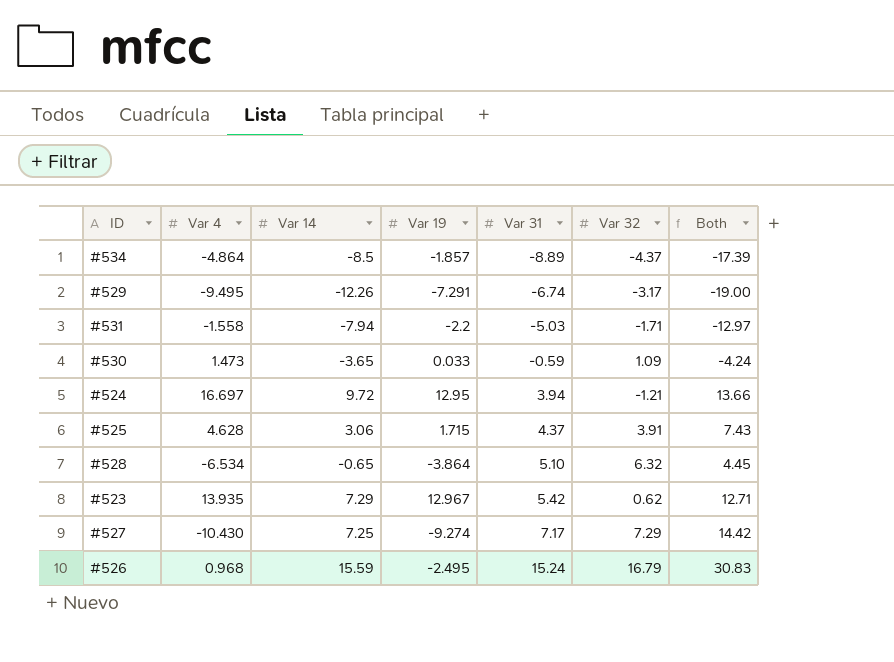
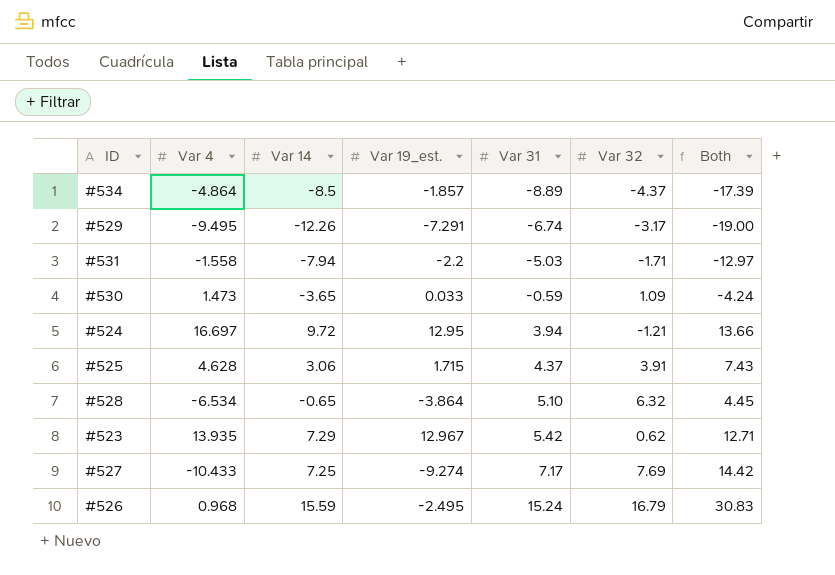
column name: Var 19 -> Var 19_est.
#527 | Var 4: -10.430 -> -10.433
#527 | Var 32: 7.29 -> 7.69

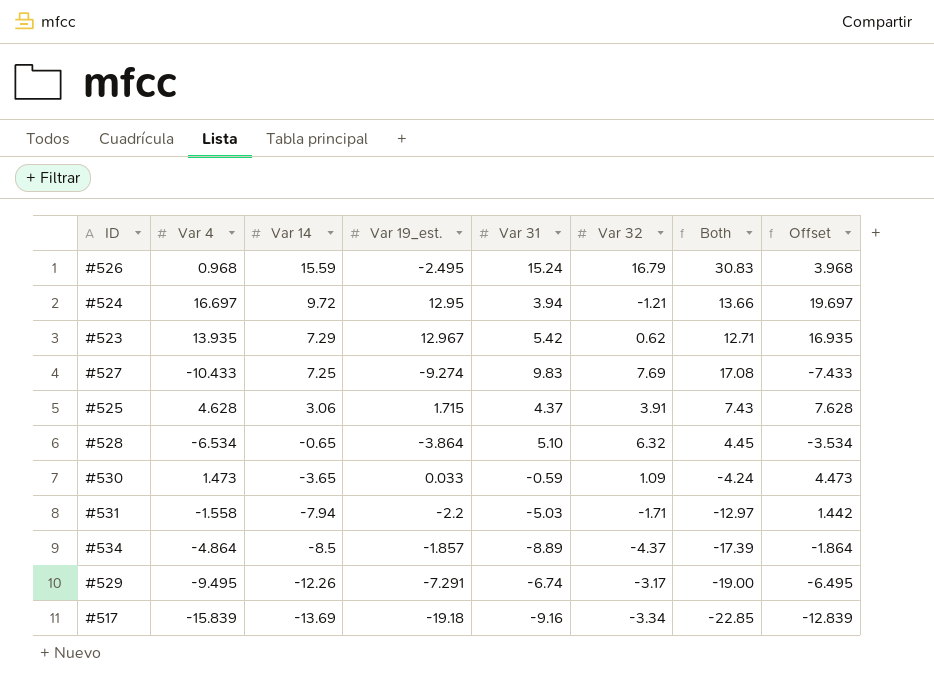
row order: Var 31 ascending -> Var 14 descending
column Offset | formula: none -> [Var 4] + 3
#527 | Var 31: 7.17 -> 9.83
#527 | Both: 14.42 -> 17.08
row #517: none -> -15.839 | -13.69 | -19.18 | -9.16 | -3.34 | -22.85 | -12.839

